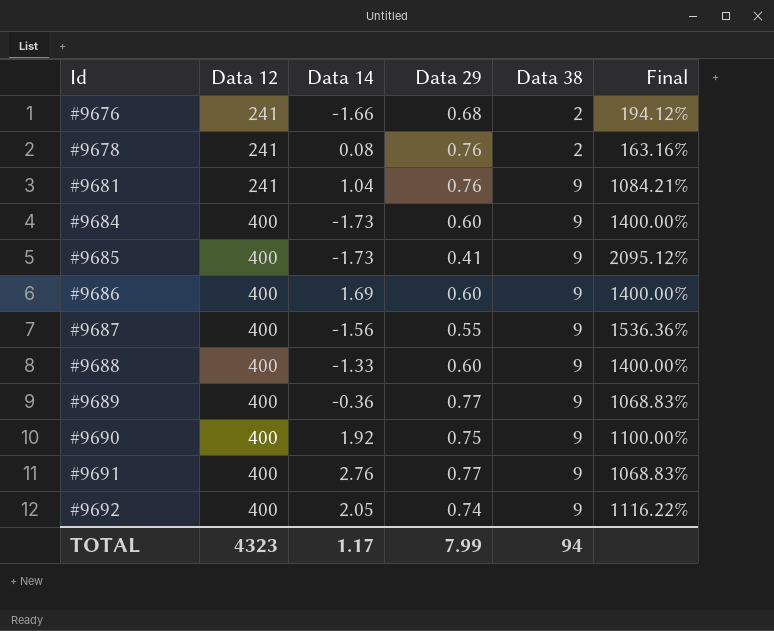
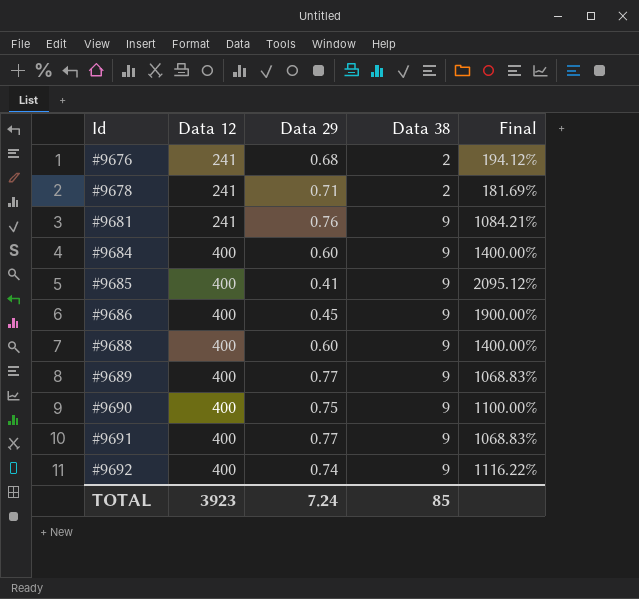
column Data 14 | position: 3 -> none
row #9687: 400 | -1.56 | 0.55 | 9 | 1536.36% -> none
#9678 | Data 29: 0.76 -> 0.71
#9678 | Final: 163.16% -> 181.69%
#9686 | Data 29: 0.60 -> 0.45
#9686 | Final: 1400.00% -> 1900.00%
TOTAL | Data 12: 4323 -> 3923
TOTAL | Data 29: 7.99 -> 7.24
TOTAL | Data 38: 94 -> 85

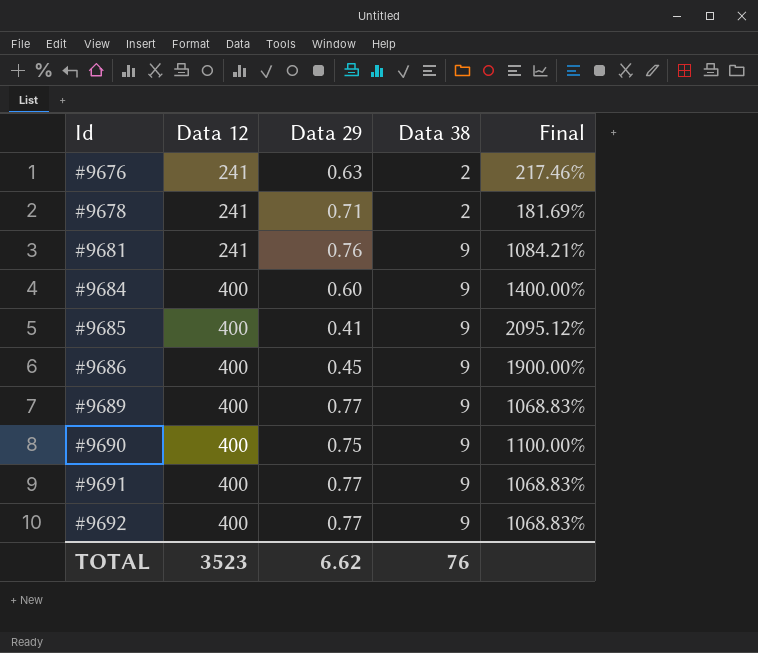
row #9688: 400 | 0.60 | 9 | 1400.00% -> none
#9676 | Data 29: 0.68 -> 0.63
#9676 | Final: 194.12% -> 217.46%
#9692 | Data 29: 0.74 -> 0.77
#9692 | Final: 1116.22% -> 1068.83%
TOTAL | Data 12: 3923 -> 3523
TOTAL | Data 29: 7.24 -> 6.62
TOTAL | Data 38: 85 -> 76

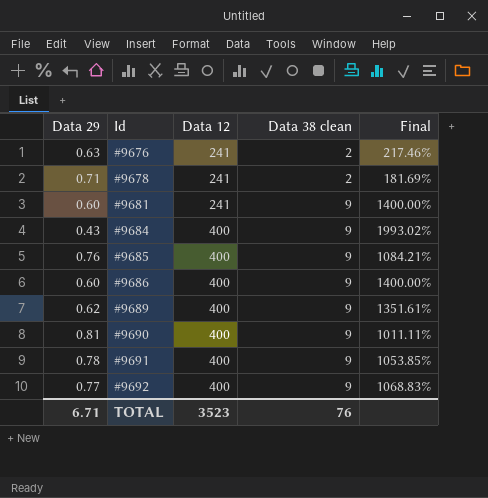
column Data 29 | position: 3 -> 1
column name: Data 38 -> Data 38 clean
#9681 | Data 29: 0.76 -> 0.60
#9681 | Final: 1084.21% -> 1400.00%
#9684 | Data 29: 0.60 -> 0.43
#9684 | Final: 1400.00% -> 1993.02%
#9685 | Data 29: 0.41 -> 0.76
#9685 | Final: 2095.12% -> 1084.21%
#9686 | Data 29: 0.45 -> 0.60
#9686 | Final: 1900.00% -> 1400.00%
#9689 | Data 29: 0.77 -> 0.62
#9689 | Final: 1068.83% -> 1351.61%
#9690 | Data 29: 0.75 -> 0.81
#9690 | Final: 1100.00% -> 1011.11%
#9691 | Data 29: 0.77 -> 0.78
#9691 | Final: 1068.83% -> 1053.85%
TOTAL | Data 29: 6.62 -> 6.71

